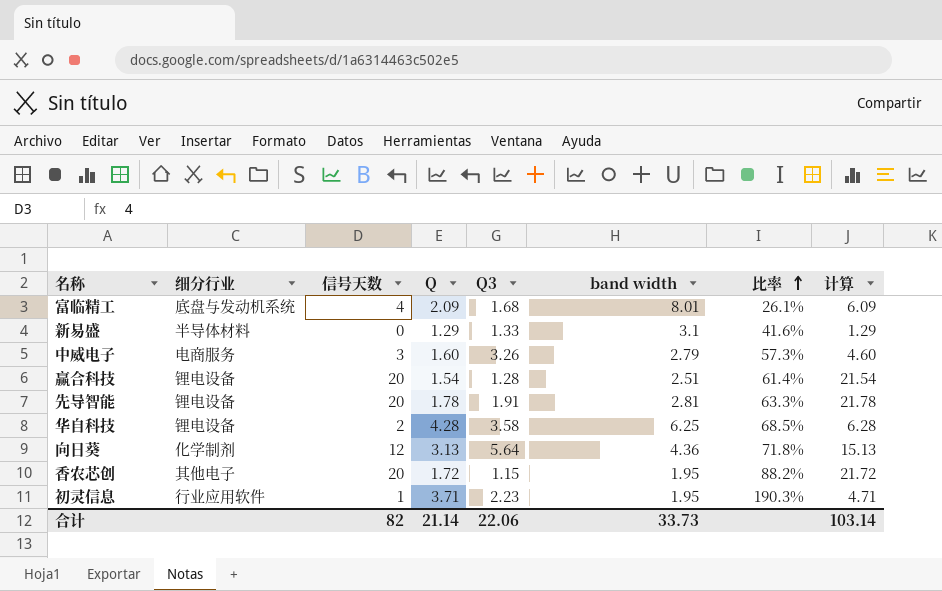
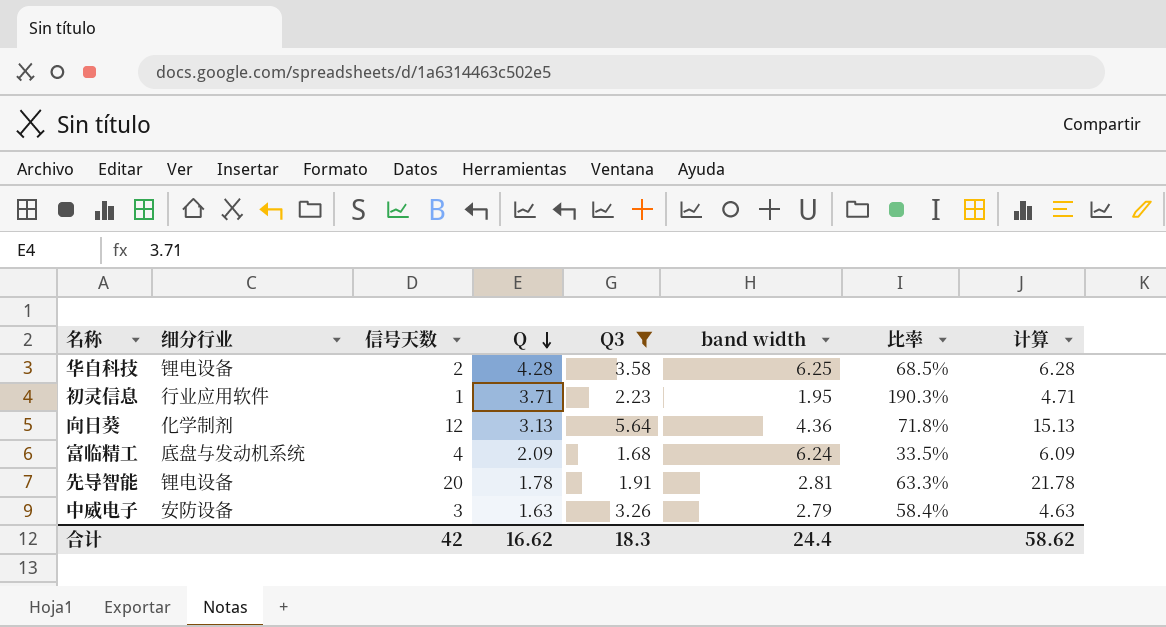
filter: none -> Q3 >= 1.68
row order: 比率 ascending -> Q descending
富临精工 | band width: 8.01 -> 6.24
富临精工 | 比率: 26.1% -> 33.5%
中威电子 | 细分行业: 电商服务 -> 安防设备
中威电子 | Q: 1.60 -> 1.63
中威电子 | 比率: 57.3% -> 58.4%
中威电子 | 计算: 4.60 -> 4.63
合计 | 信号天数: 82 -> 42
合计 | Q: 21.14 -> 16.62
合计 | Q3: 22.06 -> 18.3
合计 | band width: 33.73 -> 24.4
合计 | 计算: 103.14 -> 58.62

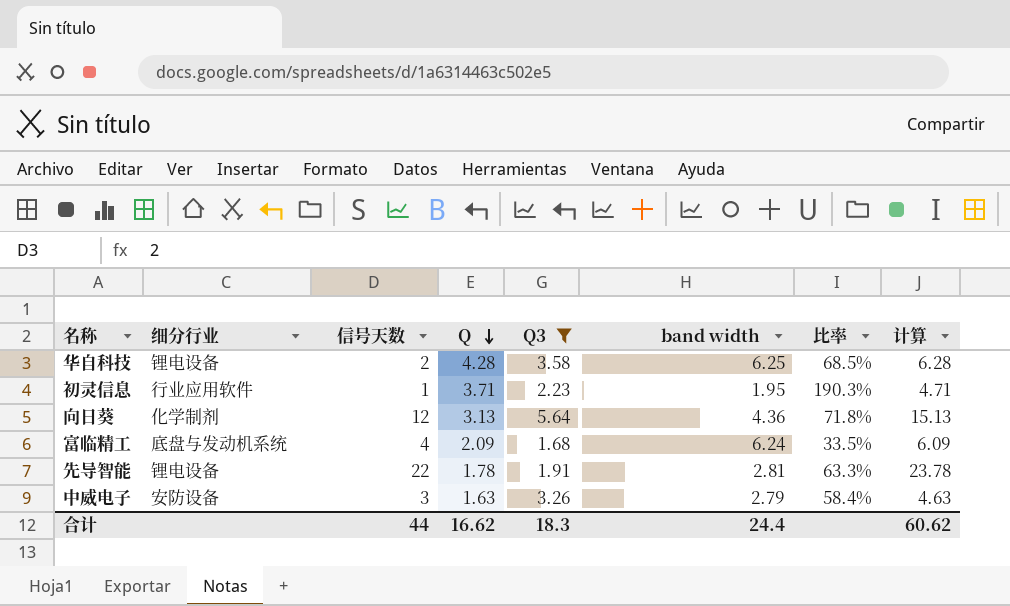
先导智能 | 信号天数: 20 -> 22
先导智能 | 计算: 21.78 -> 23.78
合计 | 信号天数: 42 -> 44
合计 | 计算: 58.62 -> 60.62

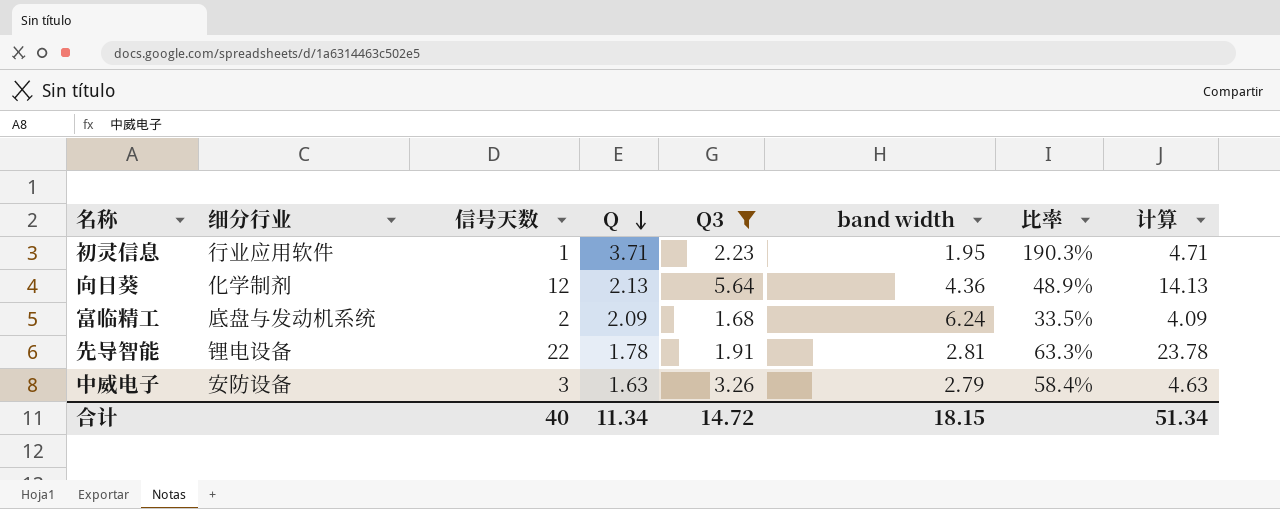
row 华自科技: 锂电设备 | 2 | 4.28 | 3.58 | 6.25 | 68.5% | 6.28 -> none
向日葵 | Q: 3.13 -> 2.13
向日葵 | 比率: 71.8% -> 48.9%
向日葵 | 计算: 15.13 -> 14.13
富临精工 | 信号天数: 4 -> 2
富临精工 | 计算: 6.09 -> 4.09
合计 | 信号天数: 44 -> 40
合计 | Q: 16.62 -> 11.34
合计 | Q3: 18.3 -> 14.72
合计 | band width: 24.4 -> 18.15
合计 | 计算: 60.62 -> 51.34

